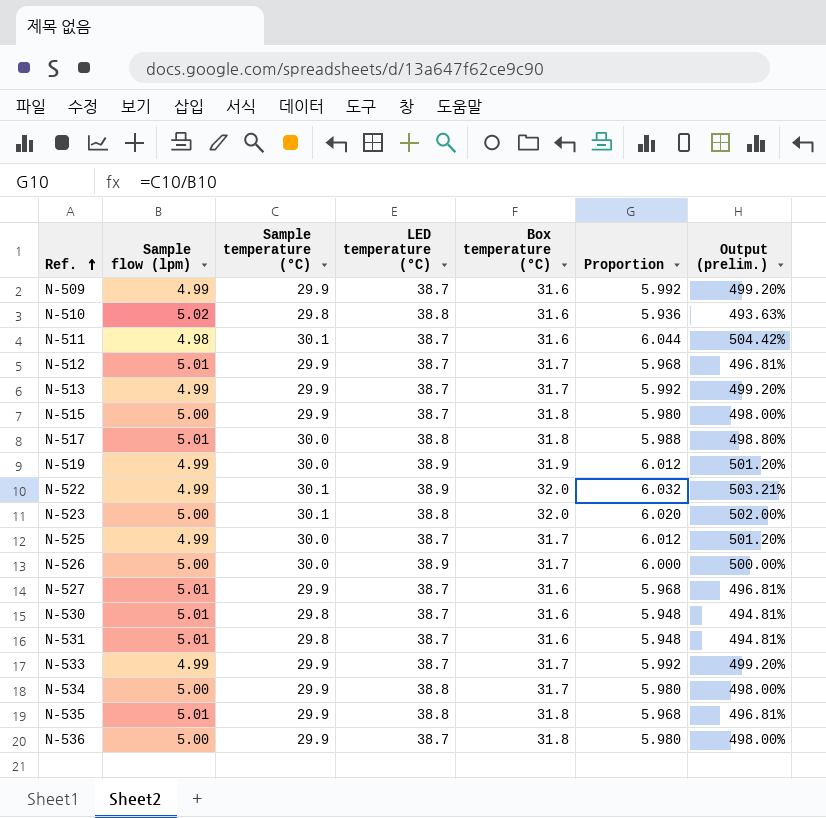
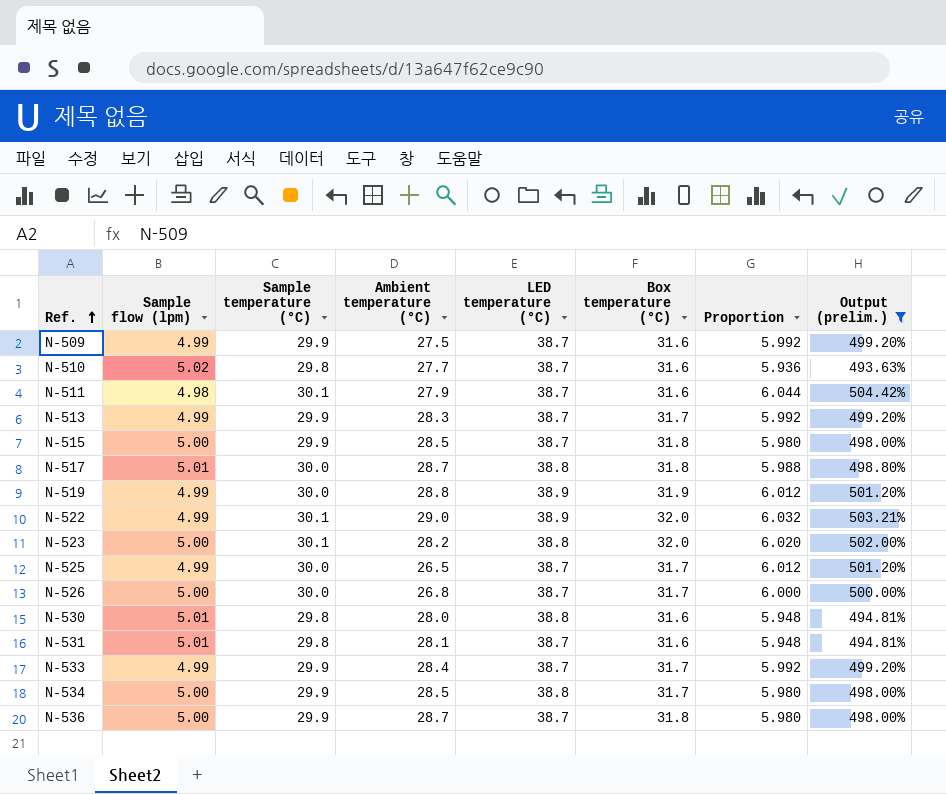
filter: none -> Output (prelim.) != 496.81%
column Ambient temperature (°C) | position: none -> 4
N-510 | LED temperature (°C): 38.8 -> 38.7
N-526 | LED temperature (°C): 38.9 -> 38.7
N-530 | LED temperature (°C): 38.7 -> 38.8

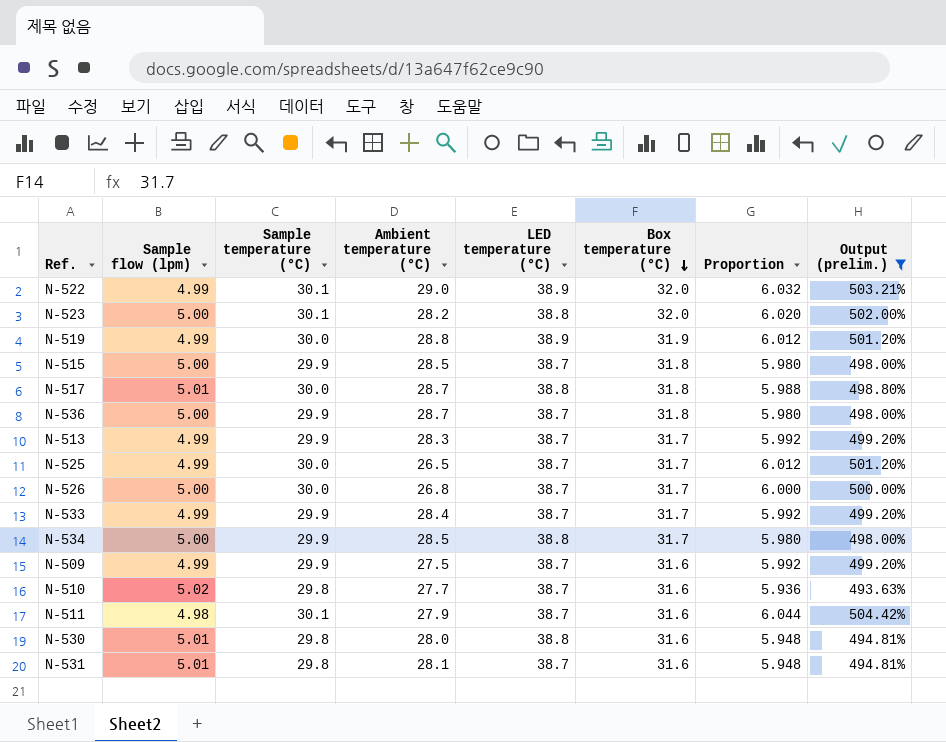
row order: Ref. ascending -> Box temperature (°C) descending

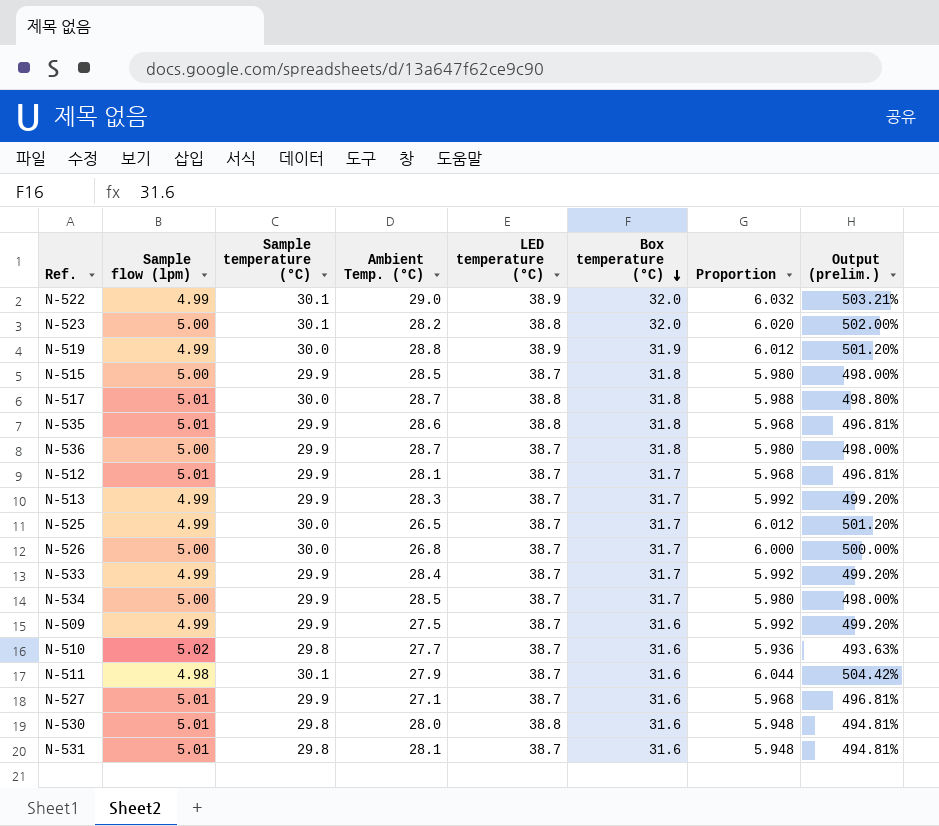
filter: Output (prelim.) != 496.81% -> none
column name: Ambient temperature (°C) -> Ambient Temp. (°C)
N-534 | LED temperature (°C): 38.8 -> 38.7

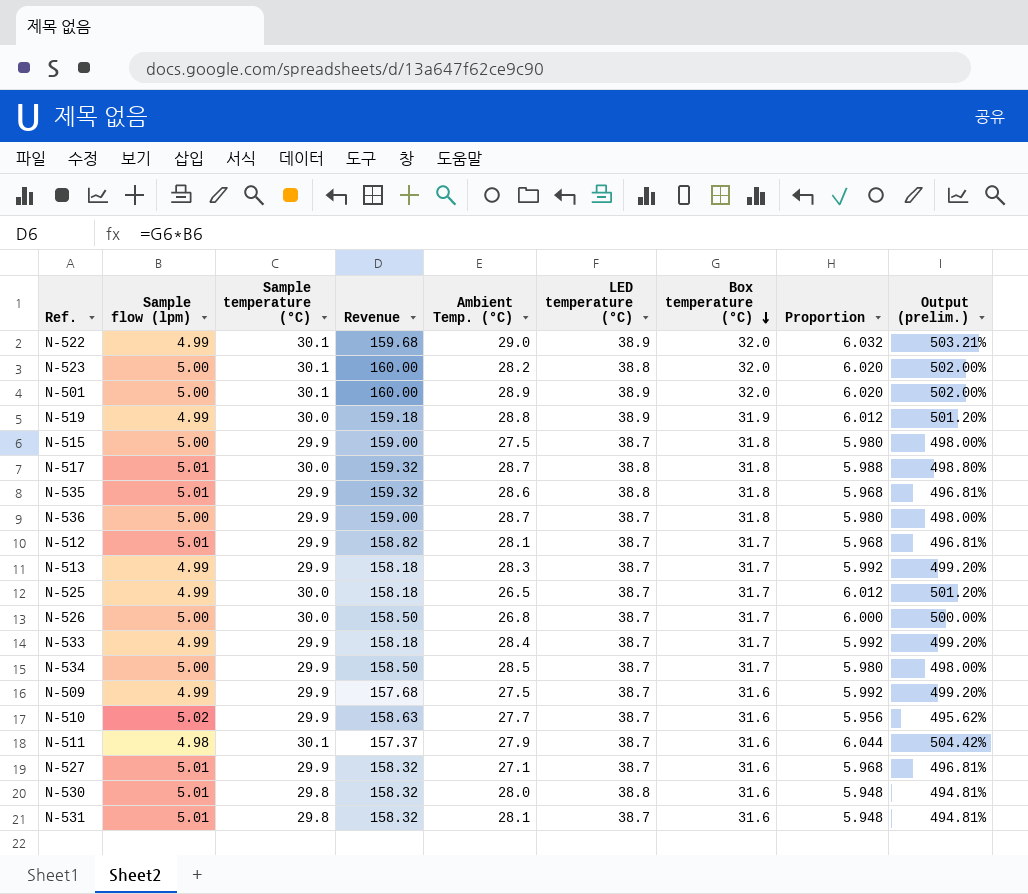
column Revenue | formula: none -> [Sample flow (lpm)] * [Box temperature (°C)]
row N-501: none -> 5.00 | 30.1 | 160.00 | 28.9 | 38.9 | 32.0 | 6.020 | 502.00%
N-515 | Ambient Temp. (°C): 28.5 -> 27.5
N-510 | Sample temperature (°C): 29.8 -> 29.9
N-510 | Proportion: 5.936 -> 5.956
N-510 | Output (prelim.): 493.63% -> 495.62%

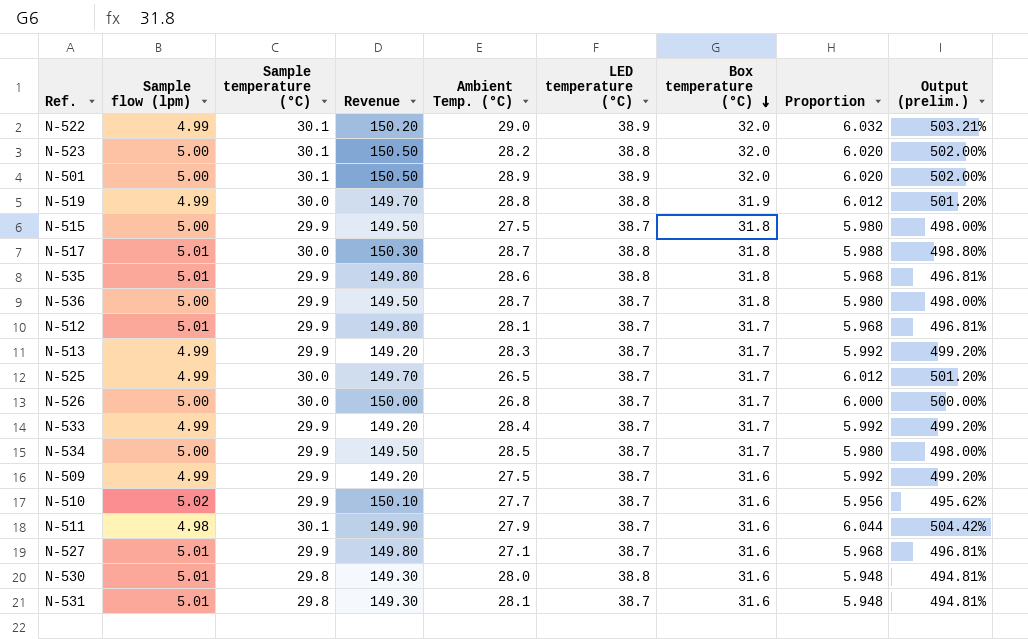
column Revenue | formula: [Sample flow (lpm)] * [Box temperature (°C)] -> [Sample flow (lpm)] * [Sample temperature (°C)]
N-519 | LED temperature (°C): 38.9 -> 38.8

